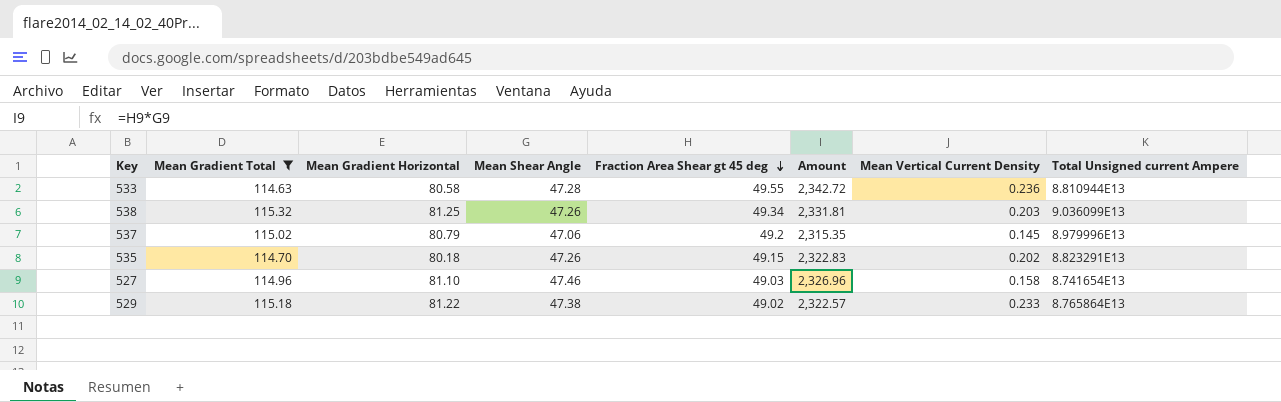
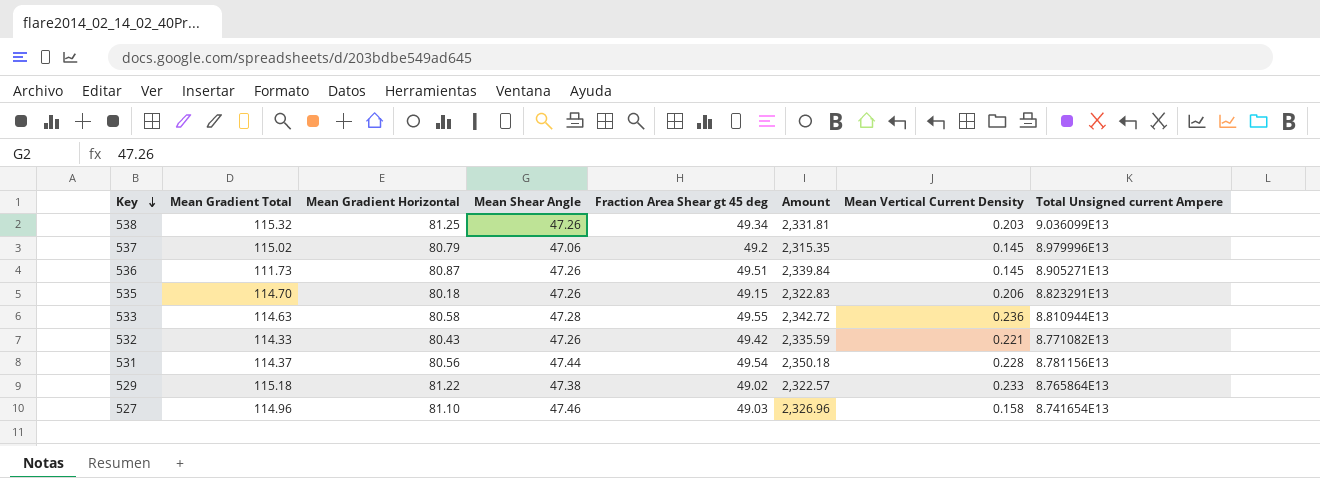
filter: Mean Gradient Total >= 114.63 -> none
row order: Fraction Area Shear gt 45 deg descending -> Key descending
535 | Mean Vertical Current Density: 0.202 -> 0.206

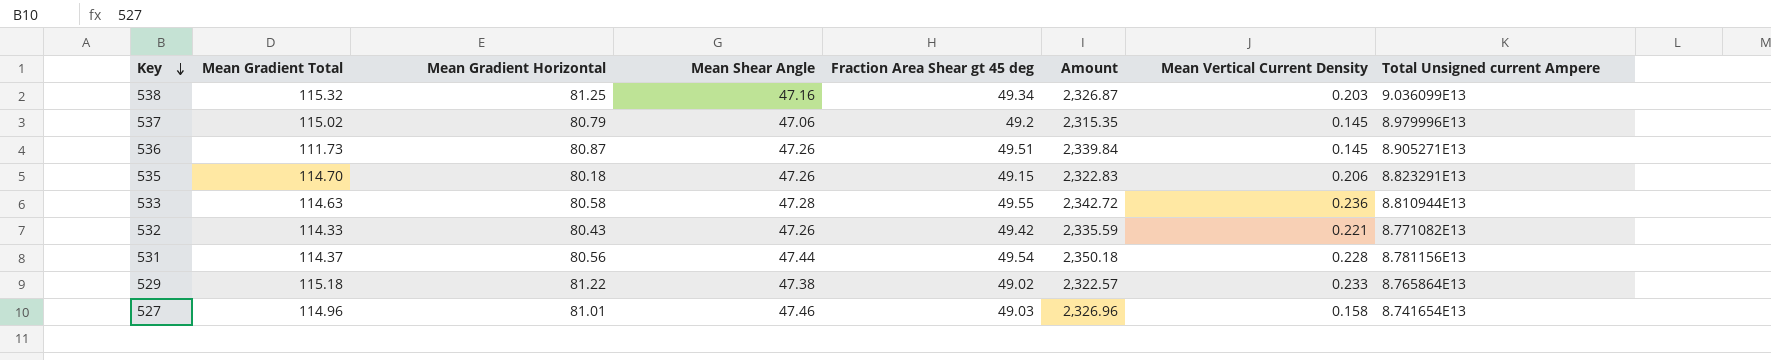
538 | Mean Shear Angle: 47.26 -> 47.16
538 | Amount: 2,331.81 -> 2,326.87
527 | Mean Gradient Horizontal: 81.10 -> 81.01

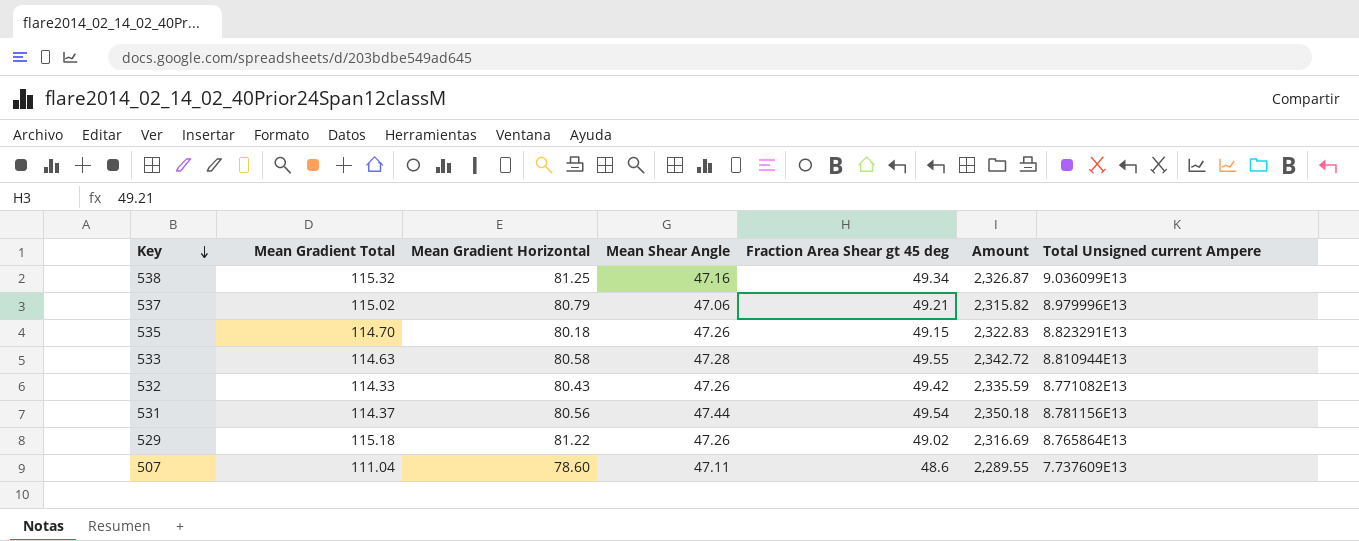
column Mean Vertical Current Density | position: 7 -> none
row 536: 111.73 | 80.87 | 47.26 | 49.51 | 2,339.84 | 0.145 | 8.905271E13 -> none
row 527: 114.96 | 81.01 | 47.46 | 49.03 | 2,326.96 | 0.158 | 8.741654E13 -> none
537 | Fraction Area Shear gt 45 deg: 49.2 -> 49.21
537 | Amount: 2,315.35 -> 2,315.82
529 | Mean Shear Angle: 47.38 -> 47.26
529 | Amount: 2,322.57 -> 2,316.69
row 507: none -> 111.04 | 78.60 | 47.11 | 48.6 | 2,289.55 | 7.737609E13

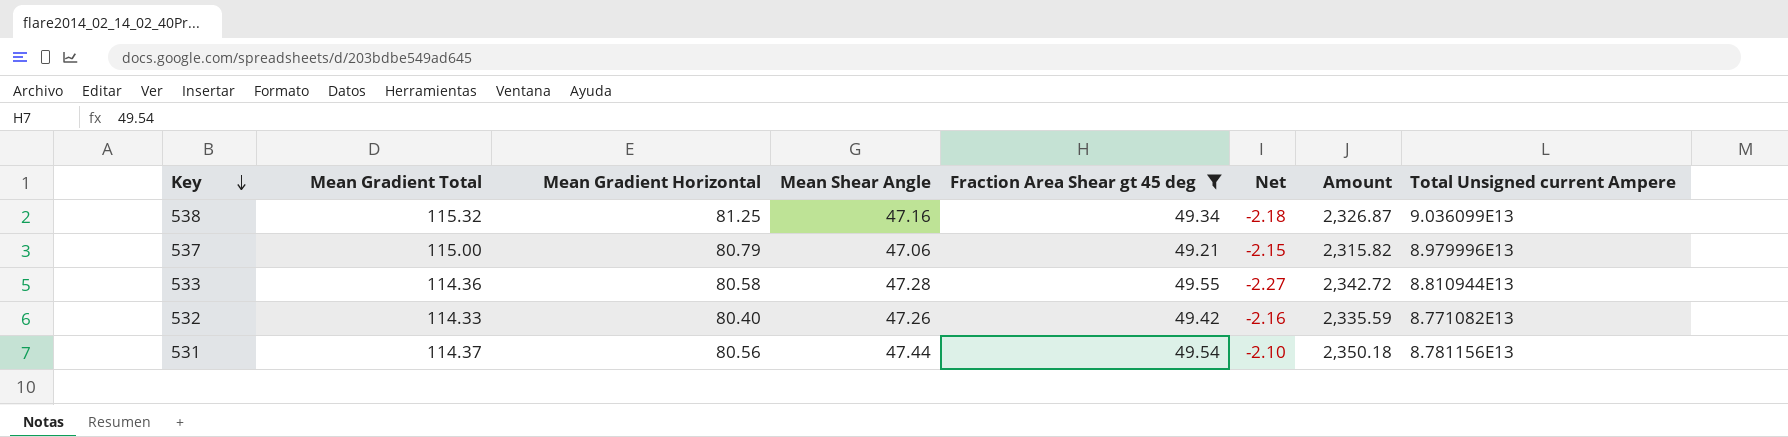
filter: none -> Fraction Area Shear gt 45 deg >= 49.21
column Net | formula: none -> [Mean Shear Angle] - [Fraction Area Shear gt 45 deg]
537 | Mean Gradient Total: 115.02 -> 115.00
533 | Mean Gradient Total: 114.63 -> 114.36
532 | Mean Gradient Horizontal: 80.43 -> 80.40

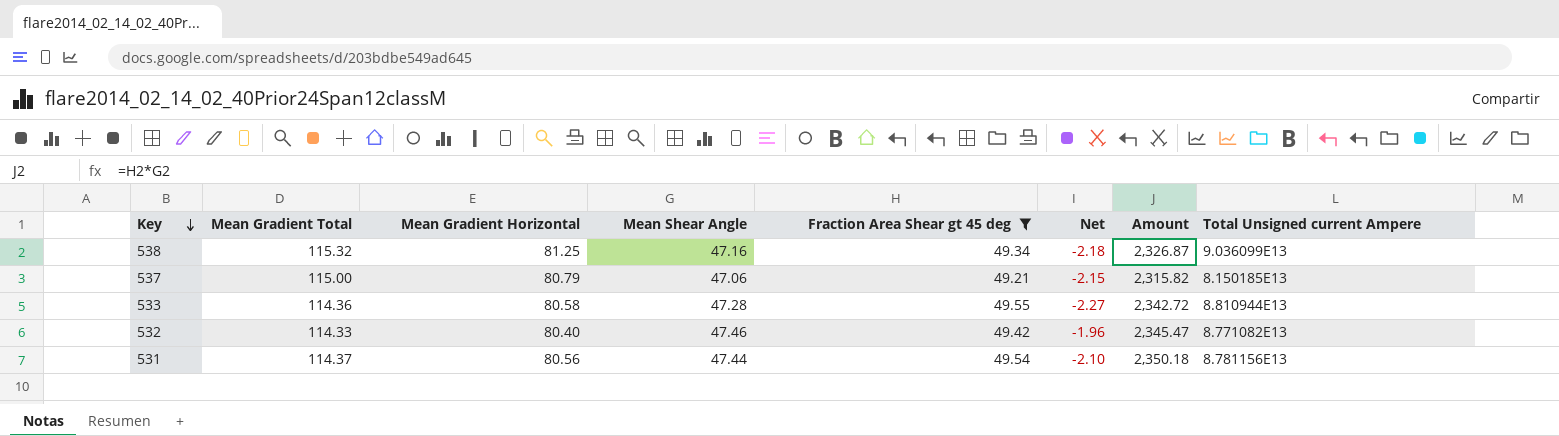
537 | Total Unsigned current Ampere: 8.979996E13 -> 8.150185E13
532 | Mean Shear Angle: 47.26 -> 47.46
532 | Net: -2.16 -> -1.96
532 | Amount: 2,335.59 -> 2,345.47

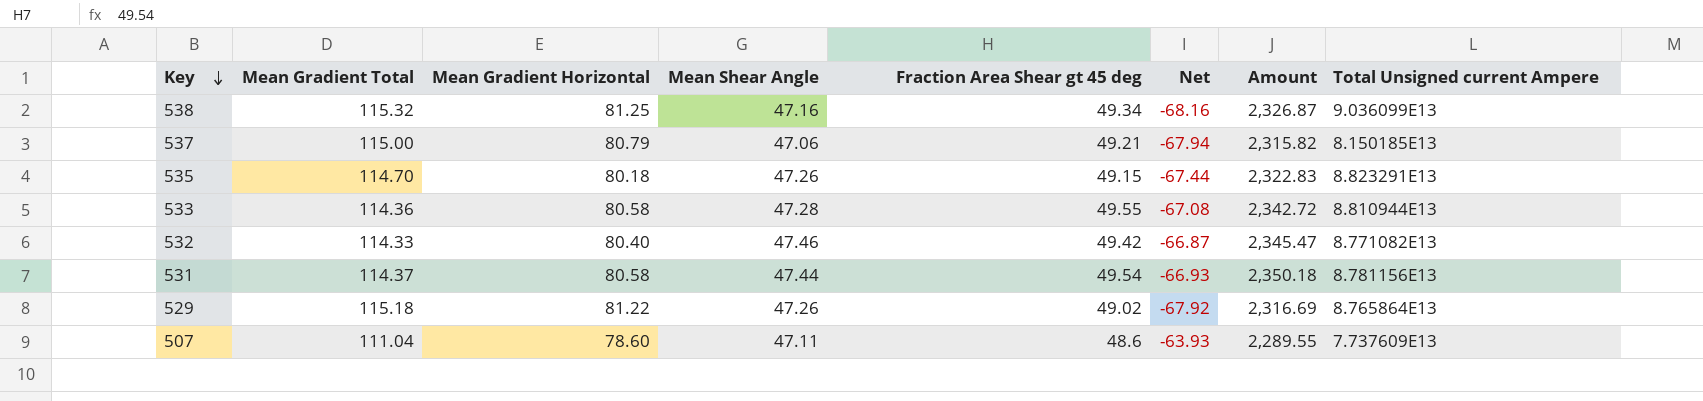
filter: Fraction Area Shear gt 45 deg >= 49.21 -> none
column Net | formula: [Mean Shear Angle] - [Fraction Area Shear gt 45 deg] -> [Mean Shear Angle] - [Mean Gradient Total]
531 | Mean Gradient Horizontal: 80.56 -> 80.58

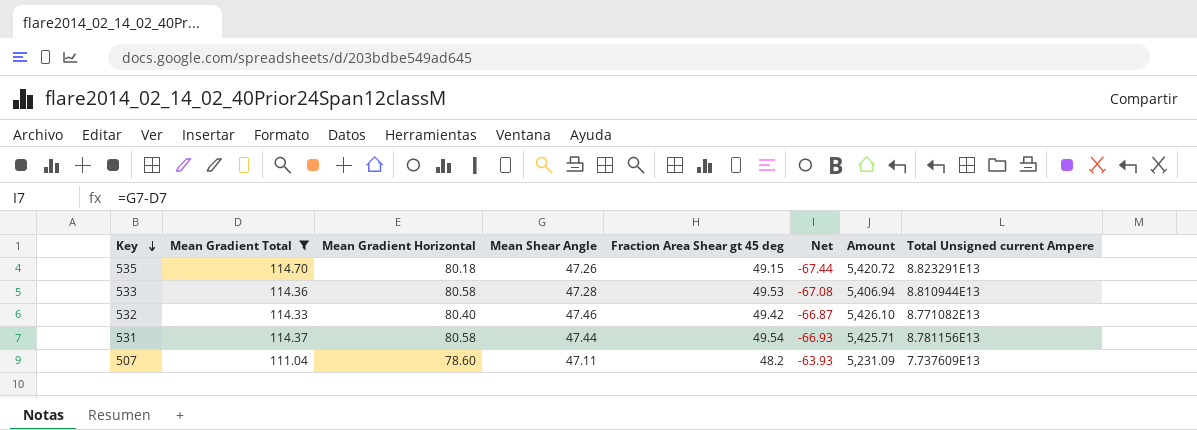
filter: none -> Mean Gradient Total <= 114.70
column Amount | formula: [Mean Shear Angle] * [Fraction Area Shear gt 45 deg] -> [Mean Gradient Total] * [Mean Shear Angle]
533 | Fraction Area Shear gt 45 deg: 49.55 -> 49.53
507 | Fraction Area Shear gt 45 deg: 48.6 -> 48.2

